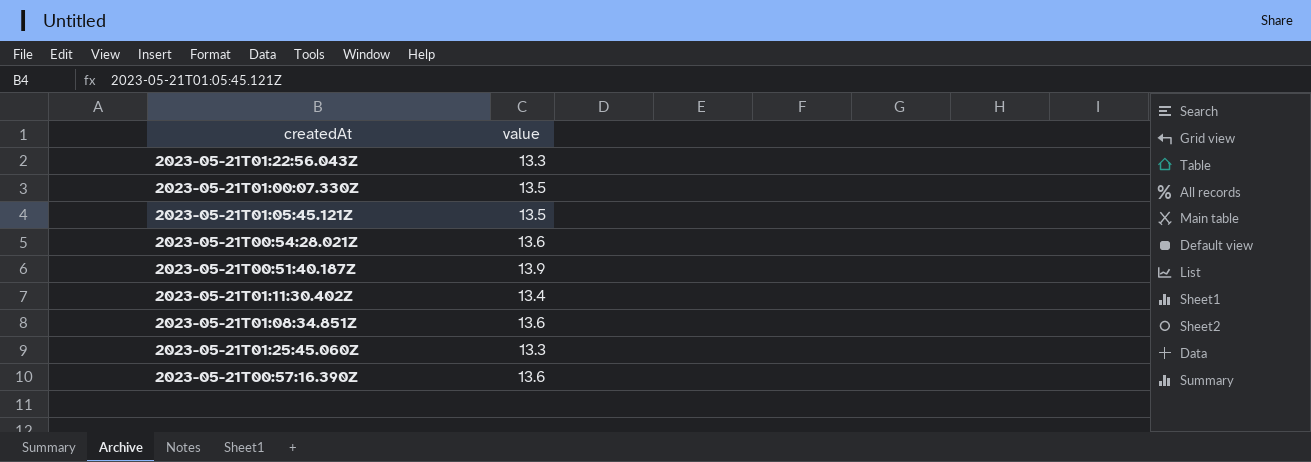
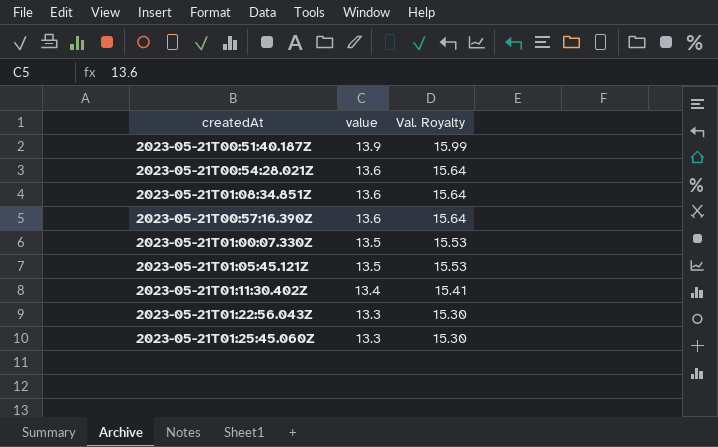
row order: none -> value descending
column Val. Royalty | formula: none -> [value] * 1.15

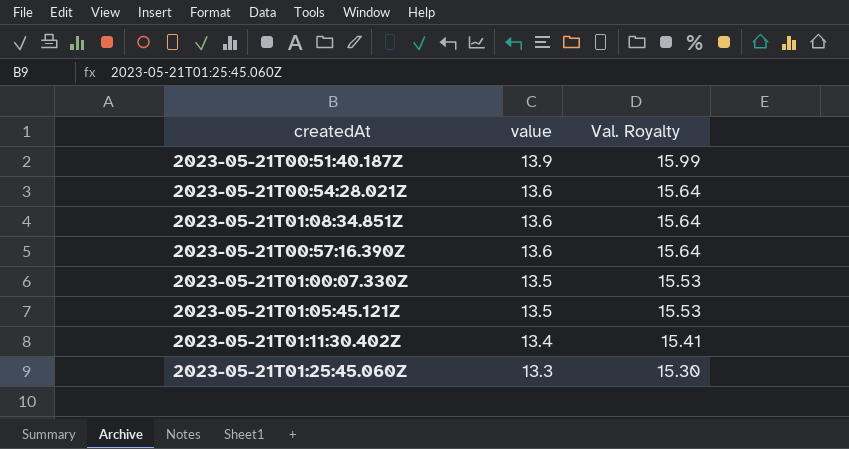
row 2023-05-21T01:22:56.043Z: 13.3 | 15.30 -> none

